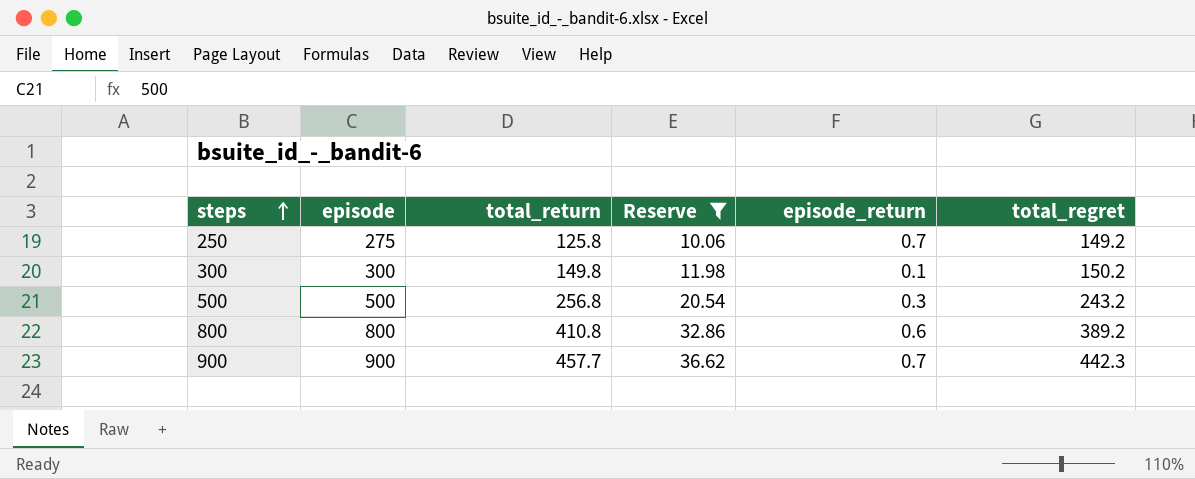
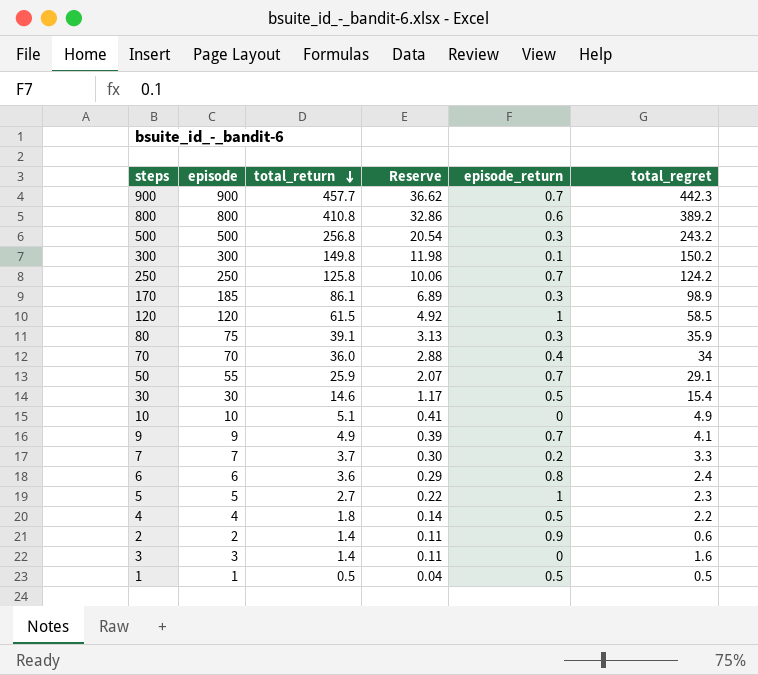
filter: Reserve >= 10.06 -> none
row order: steps ascending -> total_return descending
250 | episode: 275 -> 250
250 | total_regret: 149.2 -> 124.2

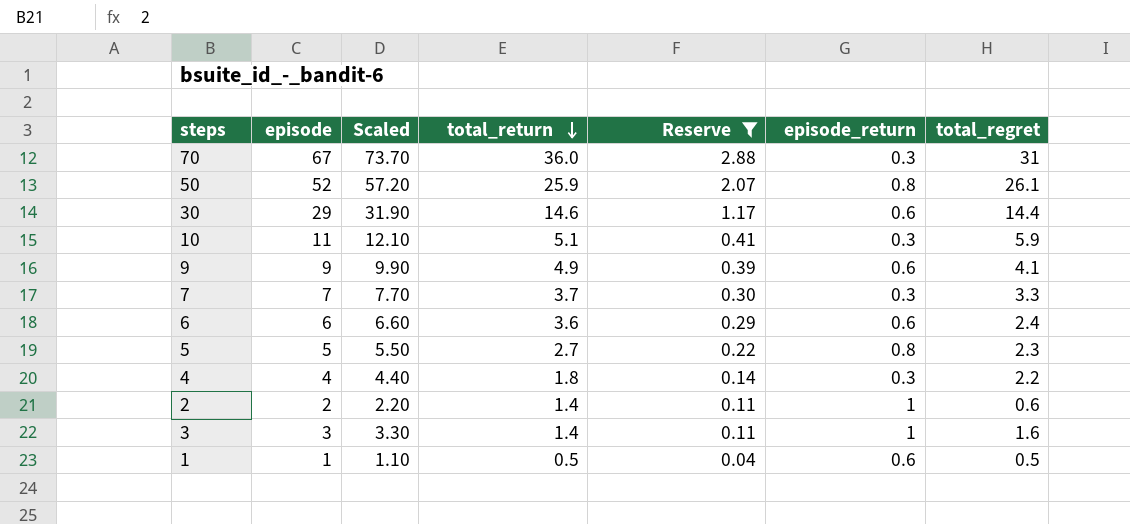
filter: none -> Reserve <= 2.88
column Scaled | formula: none -> [episode] * 1.1
70 | episode: 70 -> 67
70 | episode_return: 0.4 -> 0.3
70 | total_regret: 34 -> 31
50 | episode: 55 -> 52
50 | episode_return: 0.7 -> 0.8
50 | total_regret: 29.1 -> 26.1
30 | episode: 30 -> 29
30 | episode_return: 0.5 -> 0.6
30 | total_regret: 15.4 -> 14.4
10 | episode: 10 -> 11
10 | episode_return: 0 -> 0.3
10 | total_regret: 4.9 -> 5.9
9 | episode_return: 0.7 -> 0.6
7 | episode_return: 0.2 -> 0.3
6 | episode_return: 0.8 -> 0.6
5 | episode_return: 1 -> 0.8
4 | episode_return: 0.5 -> 0.3
2 | episode_return: 0.9 -> 1
3 | episode_return: 0 -> 1
1 | episode_return: 0.5 -> 0.6

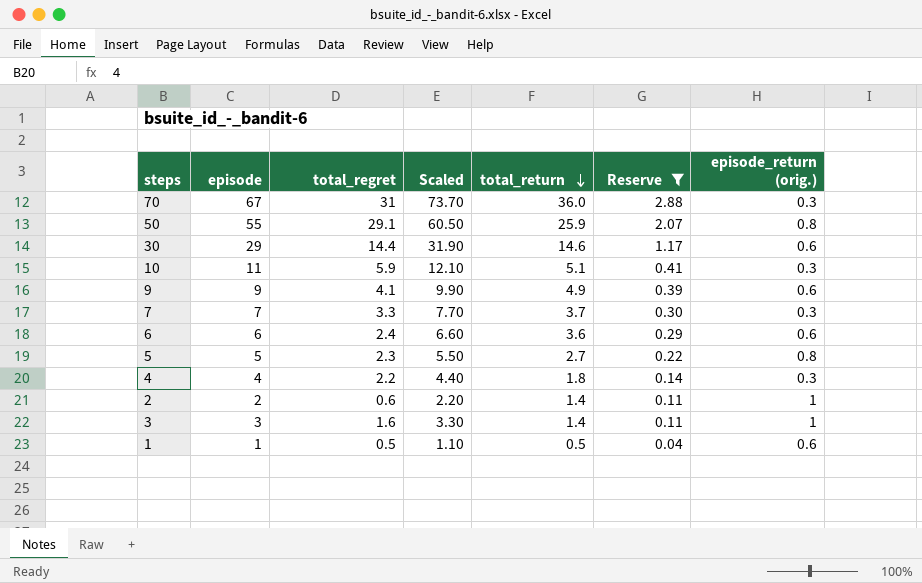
column total_regret | position: 7 -> 3
column name: episode_return -> episode_return (orig.)
50 | episode: 52 -> 55
50 | total_regret: 26.1 -> 29.1
50 | Scaled: 57.20 -> 60.50

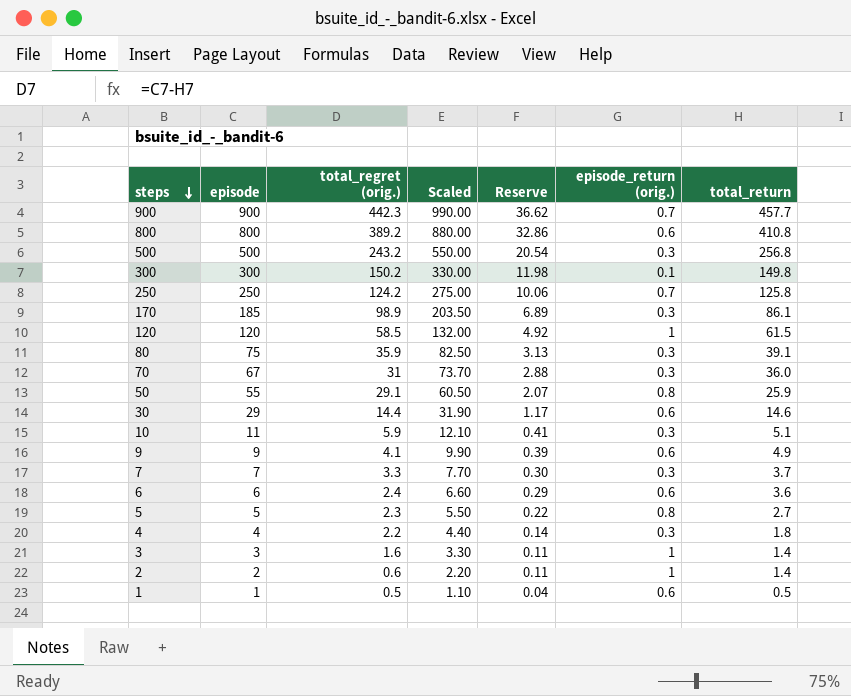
filter: Reserve <= 2.88 -> none
row order: total_return descending -> steps descending
column name: total_regret -> total_regret (orig.)
column total_return | position: 5 -> 7

